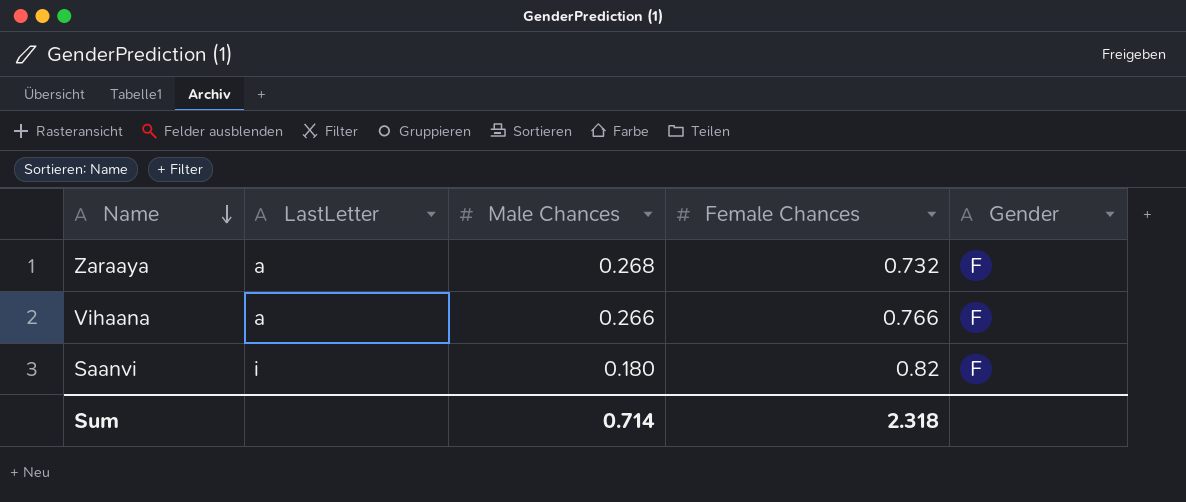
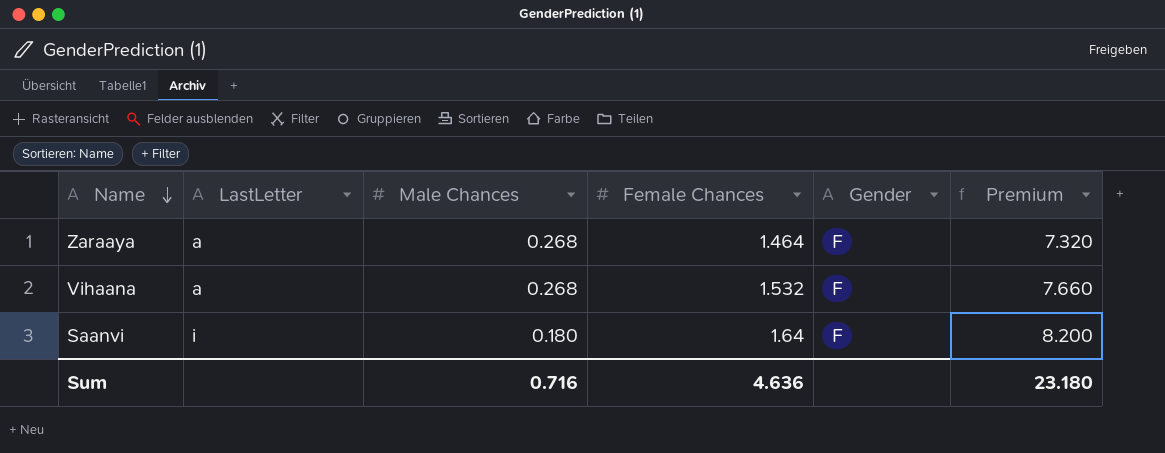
column Premium | formula: none -> [Female Chances] * 5
Zaraaya | Female Chances: 0.732 -> 1.464
Vihaana | Male Chances: 0.266 -> 0.268
Vihaana | Female Chances: 0.766 -> 1.532
Saanvi | Female Chances: 0.82 -> 1.64
Sum | Male Chances: 0.714 -> 0.716
Sum | Female Chances: 2.318 -> 4.636

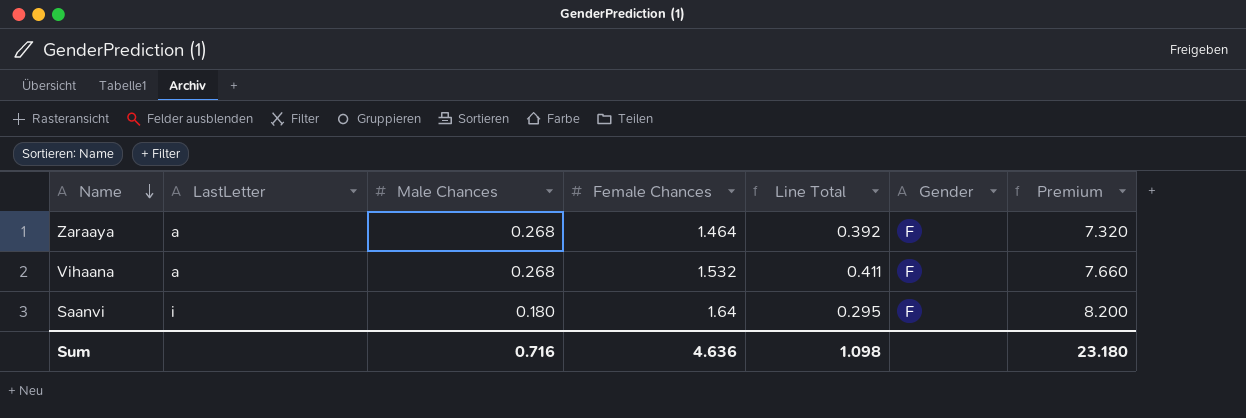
column Line Total | formula: none -> [Male Chances] * [Female Chances]

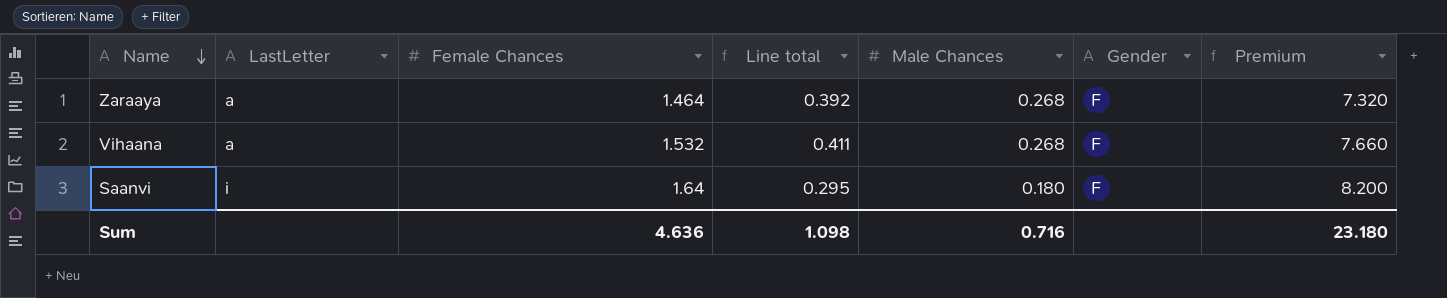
column name: Line Total -> Line total
column Male Chances | position: 3 -> 5

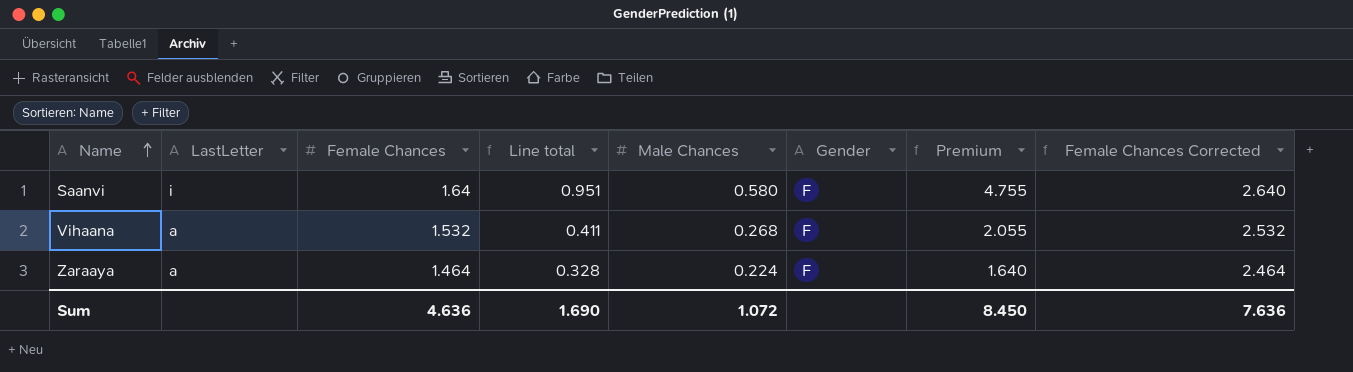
row order: Name descending -> Name ascending
column Premium | formula: [Female Chances] * 5 -> [Line total] * 5
column Female Chances Corrected | formula: none -> [Female Chances] + 1
Saanvi | Line total: 0.295 -> 0.951
Saanvi | Male Chances: 0.180 -> 0.580
Zaraaya | Line total: 0.392 -> 0.328
Zaraaya | Male Chances: 0.268 -> 0.224
Sum | Line total: 1.098 -> 1.690
Sum | Male Chances: 0.716 -> 1.072
Sum | Premium: 23.180 -> 8.450

